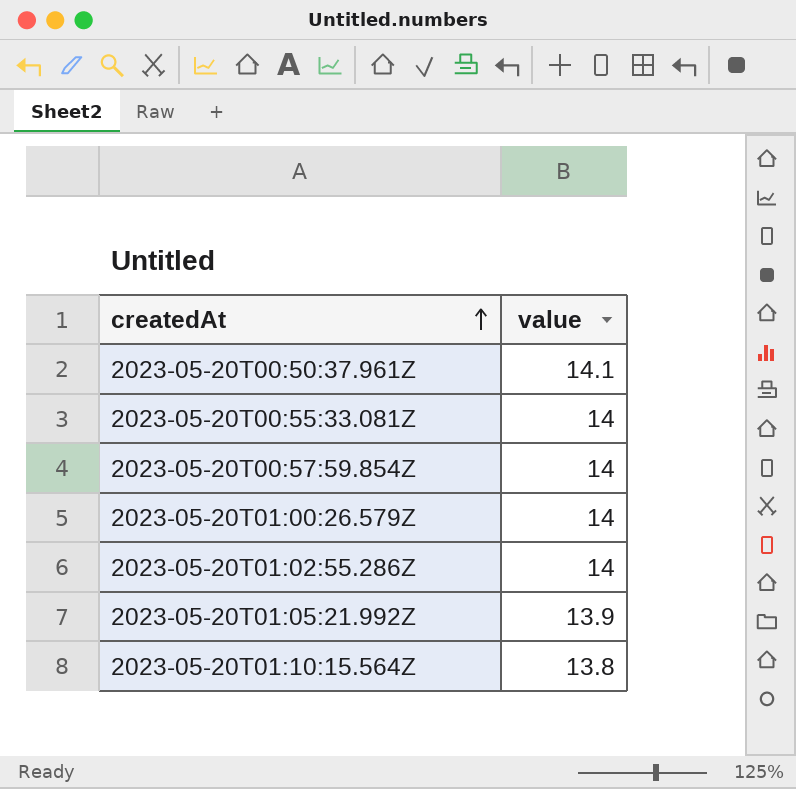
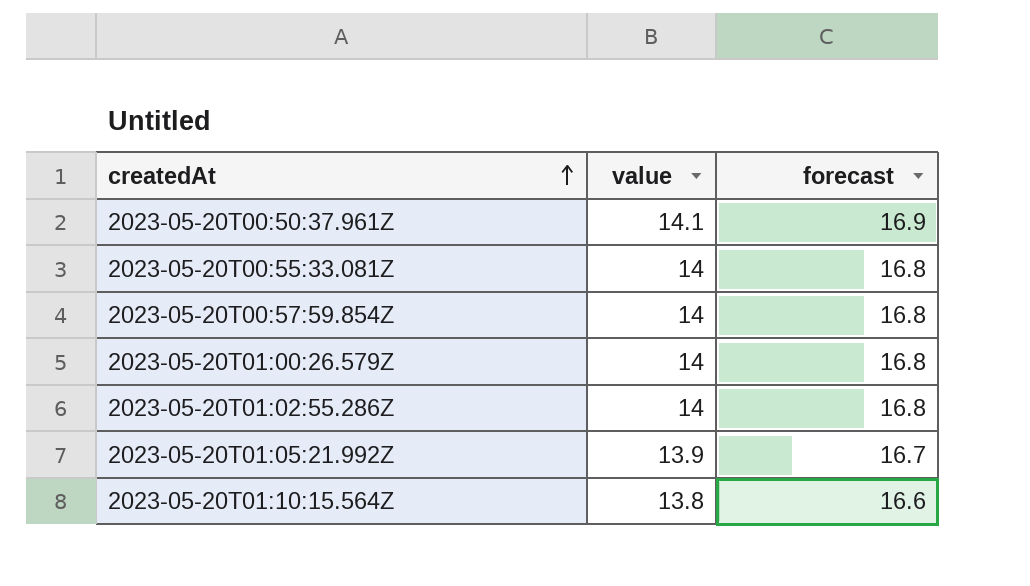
column forecast | formula: none -> [value] * 1.2

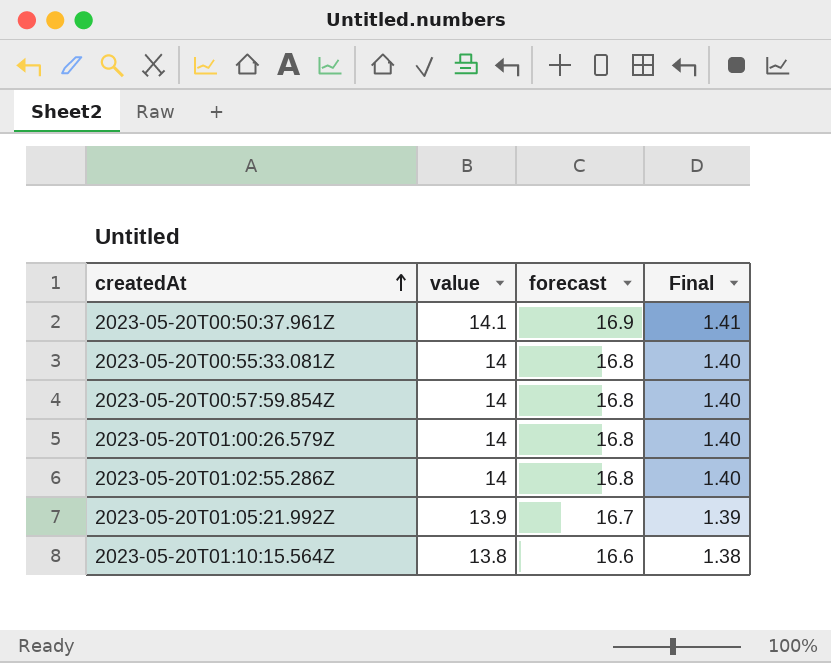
column Final | formula: none -> [value] * 0.1

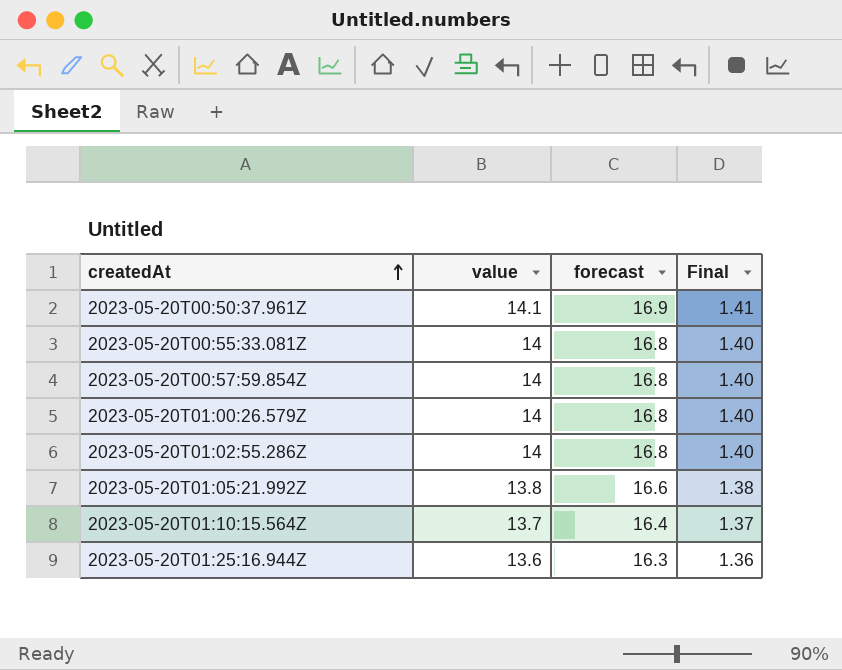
2023-05-20T01:05:21.992Z | value: 13.9 -> 13.8
2023-05-20T01:05:21.992Z | forecast: 16.7 -> 16.6
2023-05-20T01:05:21.992Z | Final: 1.39 -> 1.38
2023-05-20T01:10:15.564Z | value: 13.8 -> 13.7
2023-05-20T01:10:15.564Z | forecast: 16.6 -> 16.4
2023-05-20T01:10:15.564Z | Final: 1.38 -> 1.37
row 2023-05-20T01:25:16.944Z: none -> 13.6 | 16.3 | 1.36

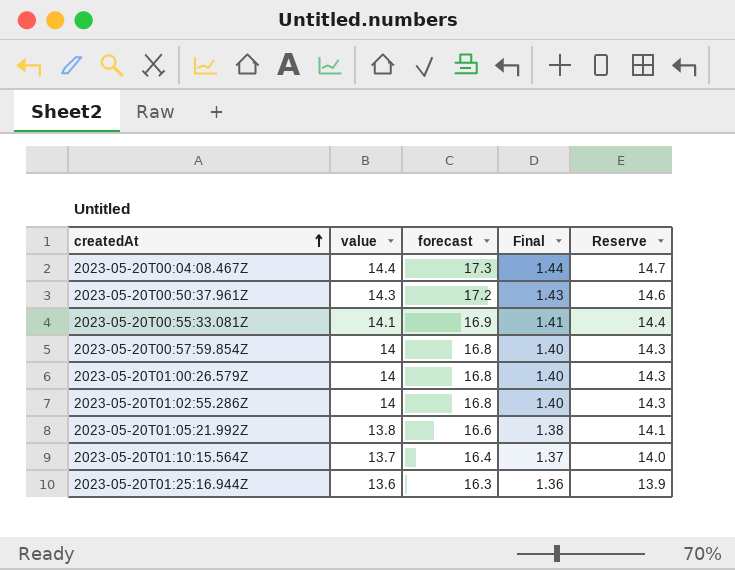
column Reserve | formula: none -> [value] * 1.02
row 2023-05-20T00:04:08.467Z: none -> 14.4 | 17.3 | 1.44 | 14.7
2023-05-20T00:50:37.961Z | value: 14.1 -> 14.3
2023-05-20T00:50:37.961Z | forecast: 16.9 -> 17.2
2023-05-20T00:50:37.961Z | Final: 1.41 -> 1.43
2023-05-20T00:55:33.081Z | value: 14 -> 14.1
2023-05-20T00:55:33.081Z | forecast: 16.8 -> 16.9
2023-05-20T00:55:33.081Z | Final: 1.40 -> 1.41

